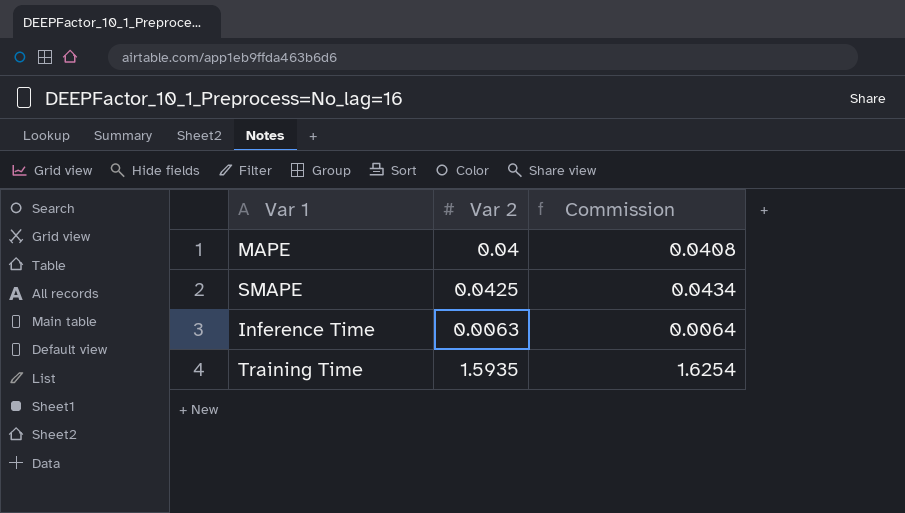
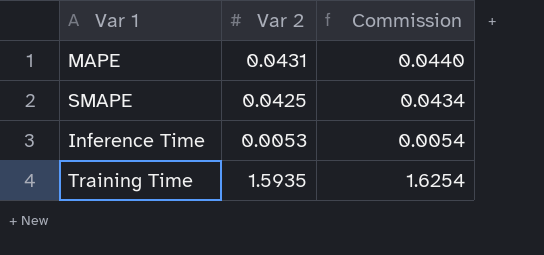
MAPE | Var 2: 0.04 -> 0.0431
MAPE | Commission: 0.0408 -> 0.0440
Inference Time | Var 2: 0.0063 -> 0.0053
Inference Time | Commission: 0.0064 -> 0.0054

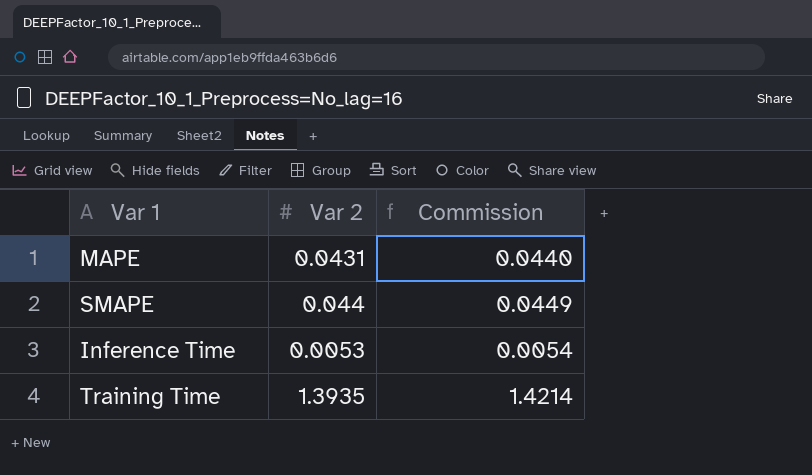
SMAPE | Var 2: 0.0425 -> 0.044
SMAPE | Commission: 0.0434 -> 0.0449
Training Time | Var 2: 1.5935 -> 1.3935
Training Time | Commission: 1.6254 -> 1.4214

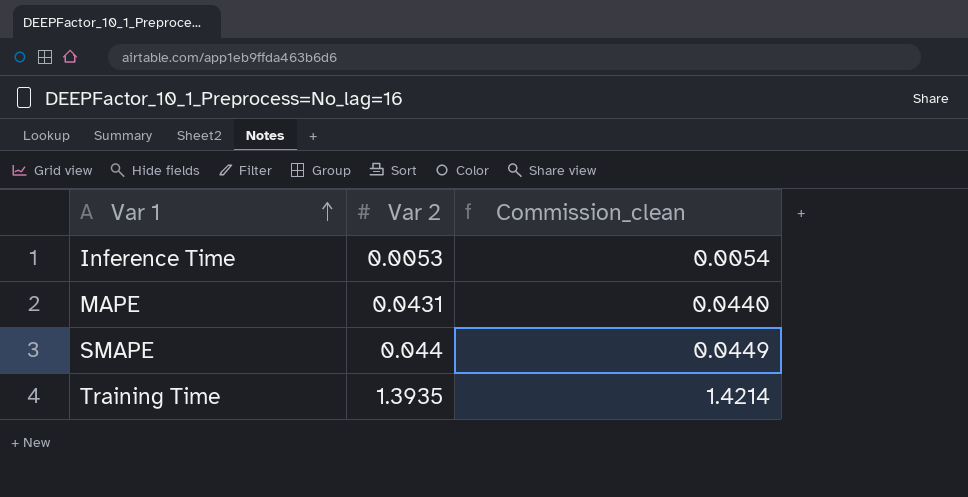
row order: none -> Var 1 ascending
column name: Commission -> Commission_clean

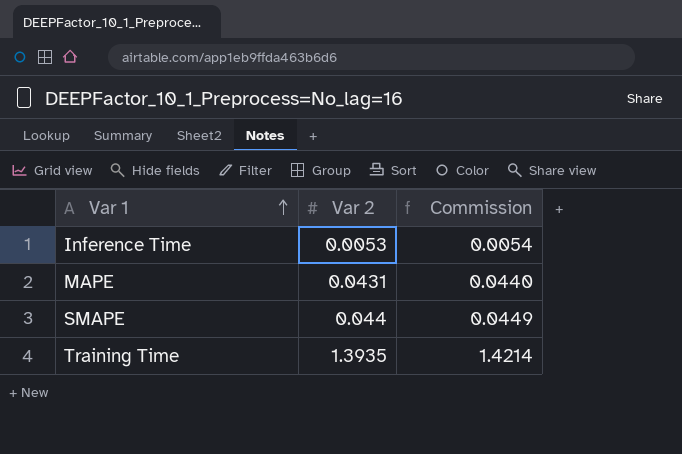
column name: Commission_clean -> Commission

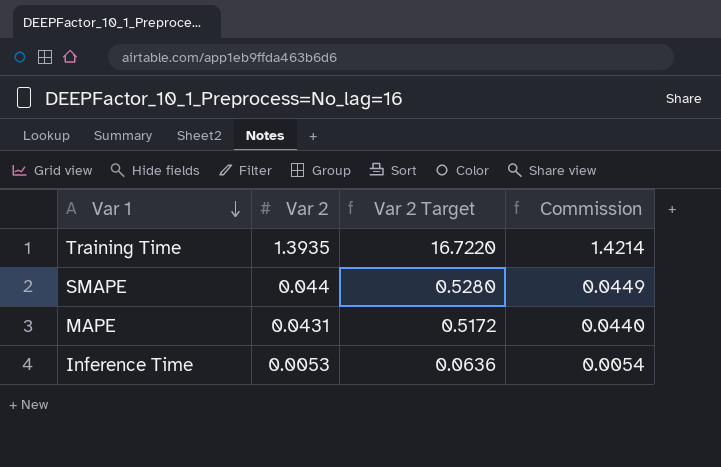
row order: Var 1 ascending -> Var 1 descending
column Var 2 Target | formula: none -> [Var 2] * 12

